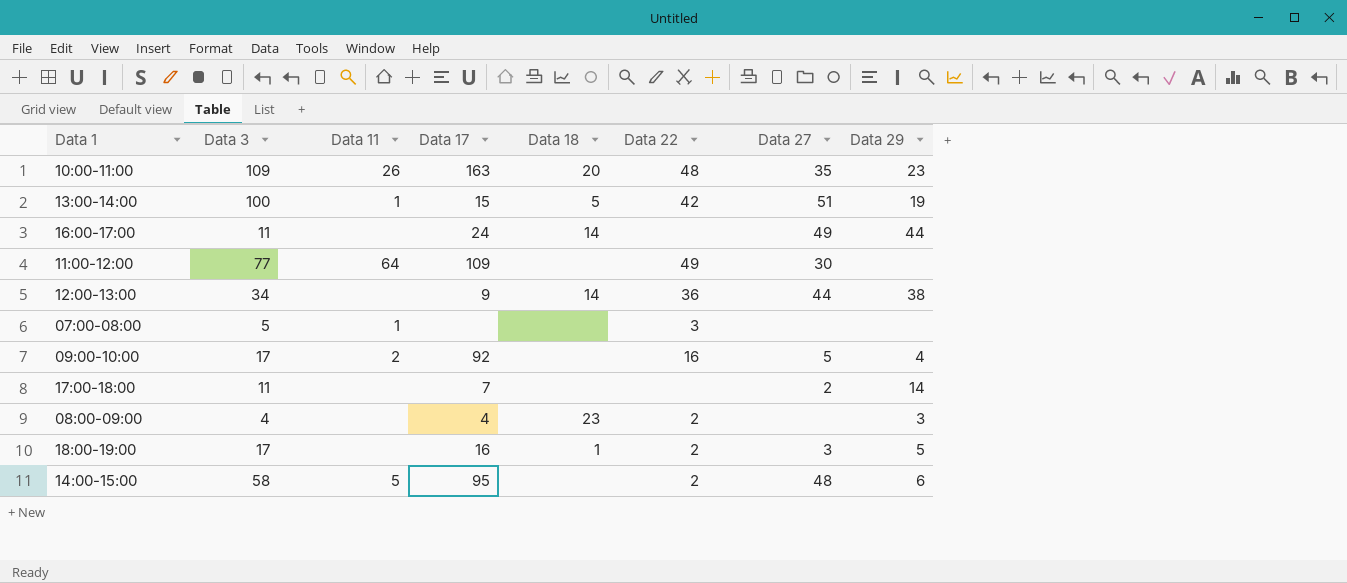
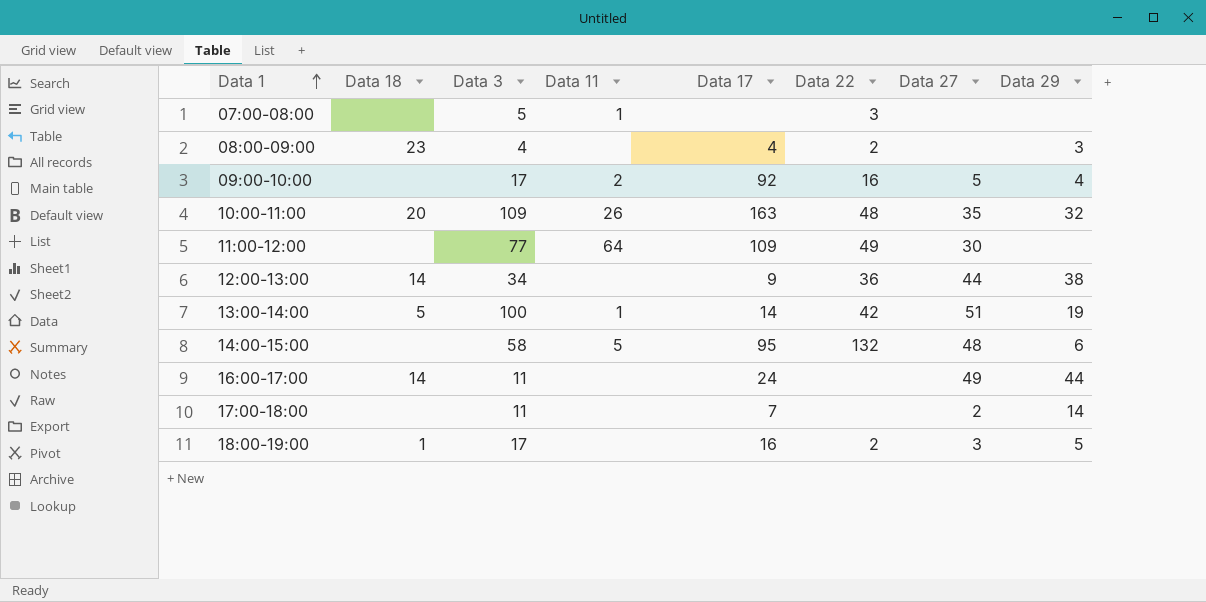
row order: none -> Data 1 ascending
column Data 18 | position: 5 -> 2
10:00-11:00 | Data 29: 23 -> 32
13:00-14:00 | Data 17: 15 -> 14
14:00-15:00 | Data 22: 2 -> 132

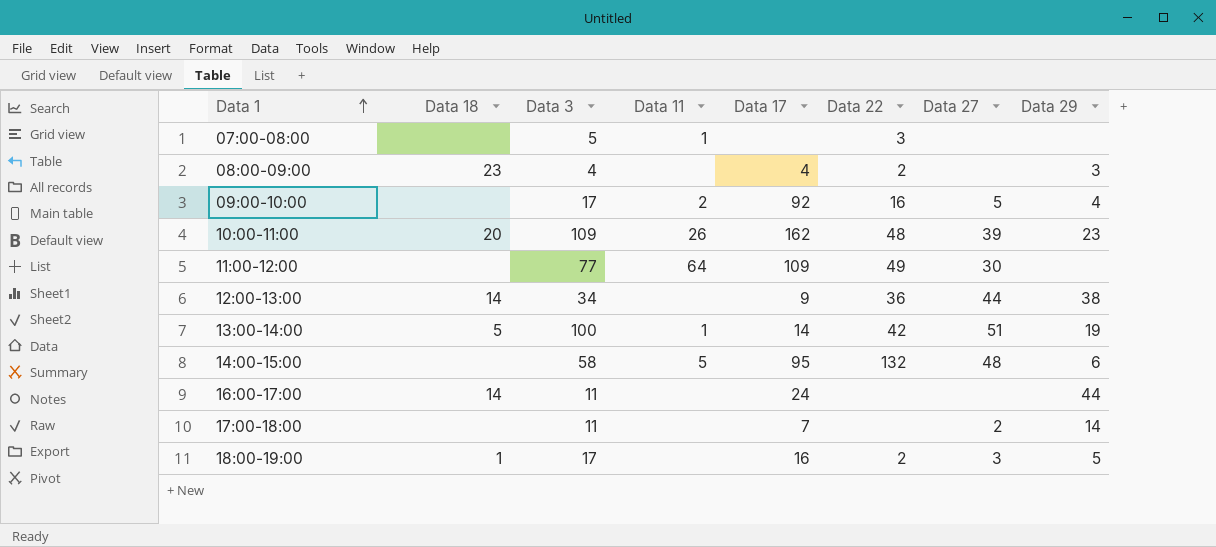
10:00-11:00 | Data 17: 163 -> 162
10:00-11:00 | Data 27: 35 -> 39
10:00-11:00 | Data 29: 32 -> 23
16:00-17:00 | Data 27: 49 -> none

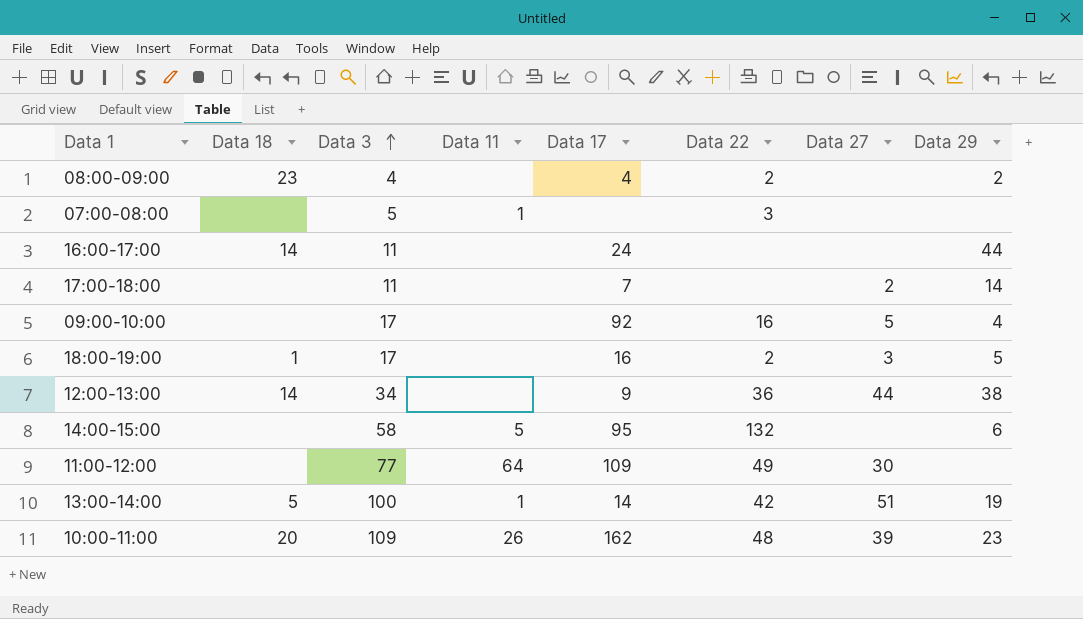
row order: Data 1 ascending -> Data 3 ascending
08:00-09:00 | Data 29: 3 -> 2
09:00-10:00 | Data 11: 2 -> none
14:00-15:00 | Data 27: 48 -> none

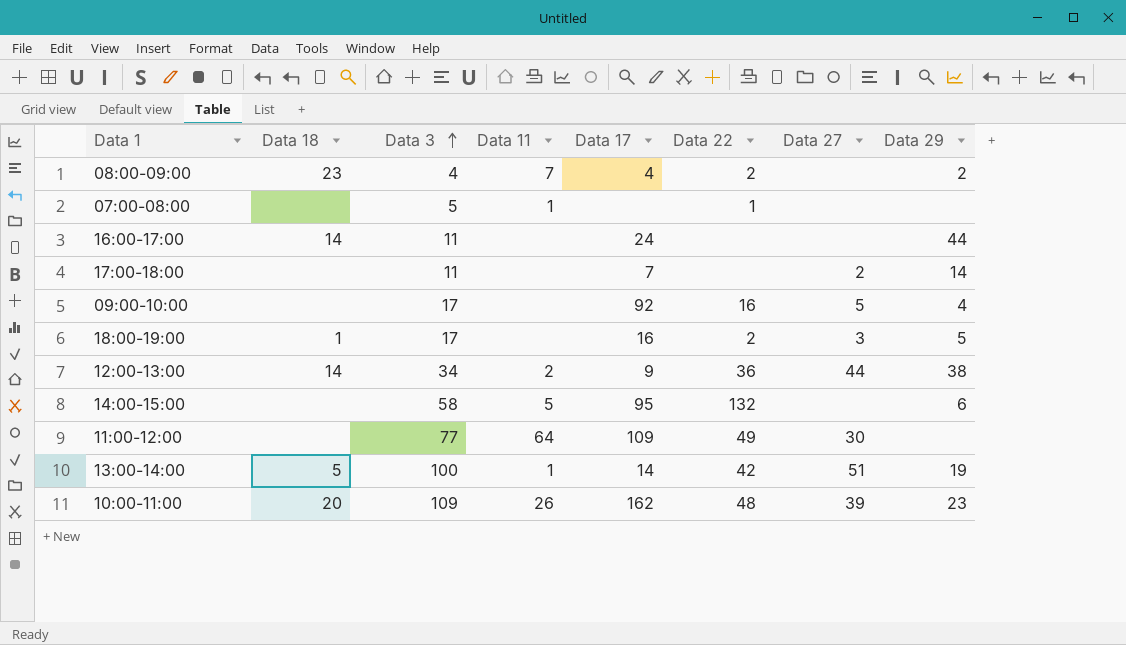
08:00-09:00 | Data 11: none -> 7
07:00-08:00 | Data 22: 3 -> 1
12:00-13:00 | Data 11: none -> 2

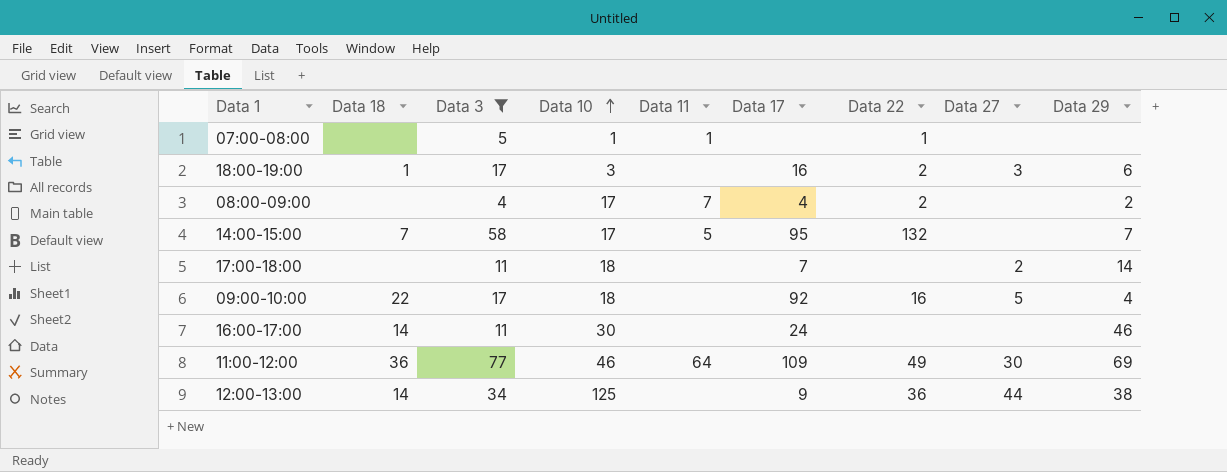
filter: none -> Data 3 <= 77
row order: Data 3 ascending -> Data 10 ascending
column Data 10 | position: none -> 4
18:00-19:00 | Data 29: 5 -> 6
08:00-09:00 | Data 18: 23 -> none
14:00-15:00 | Data 18: none -> 7
14:00-15:00 | Data 29: 6 -> 7
09:00-10:00 | Data 18: none -> 22
16:00-17:00 | Data 29: 44 -> 46
11:00-12:00 | Data 18: none -> 36
11:00-12:00 | Data 29: none -> 69
12:00-13:00 | Data 11: 2 -> none

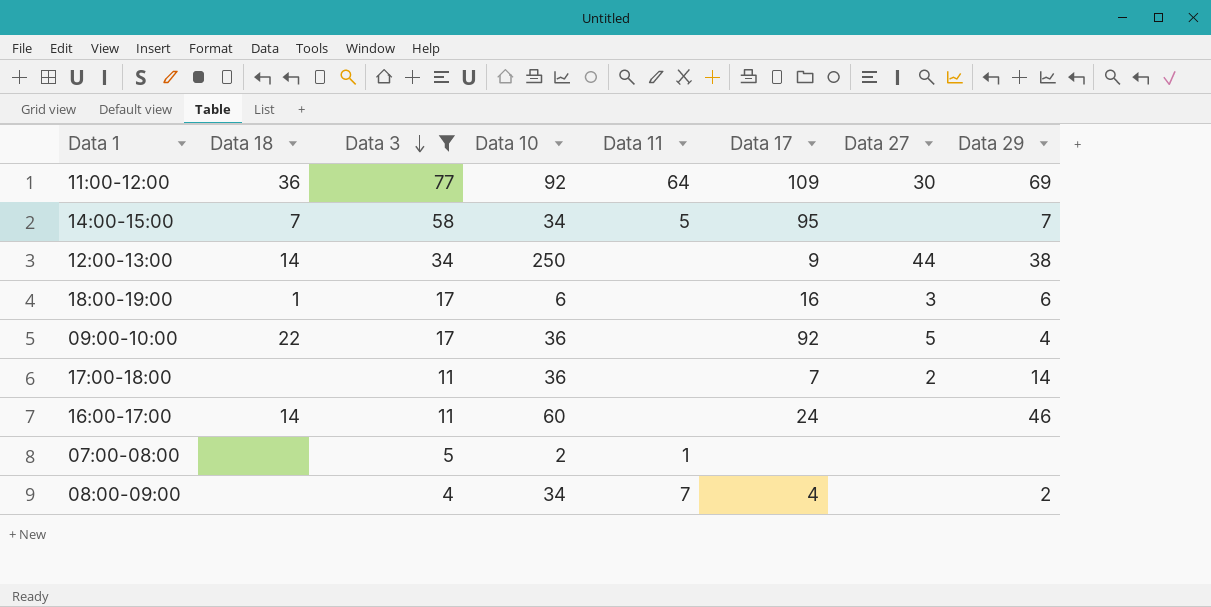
row order: Data 10 ascending -> Data 3 descending
column Data 22 | position: 7 -> none
11:00-12:00 | Data 10: 46 -> 92
14:00-15:00 | Data 10: 17 -> 34
12:00-13:00 | Data 10: 125 -> 250
18:00-19:00 | Data 10: 3 -> 6
09:00-10:00 | Data 10: 18 -> 36
17:00-18:00 | Data 10: 18 -> 36
16:00-17:00 | Data 10: 30 -> 60
07:00-08:00 | Data 10: 1 -> 2
08:00-09:00 | Data 10: 17 -> 34

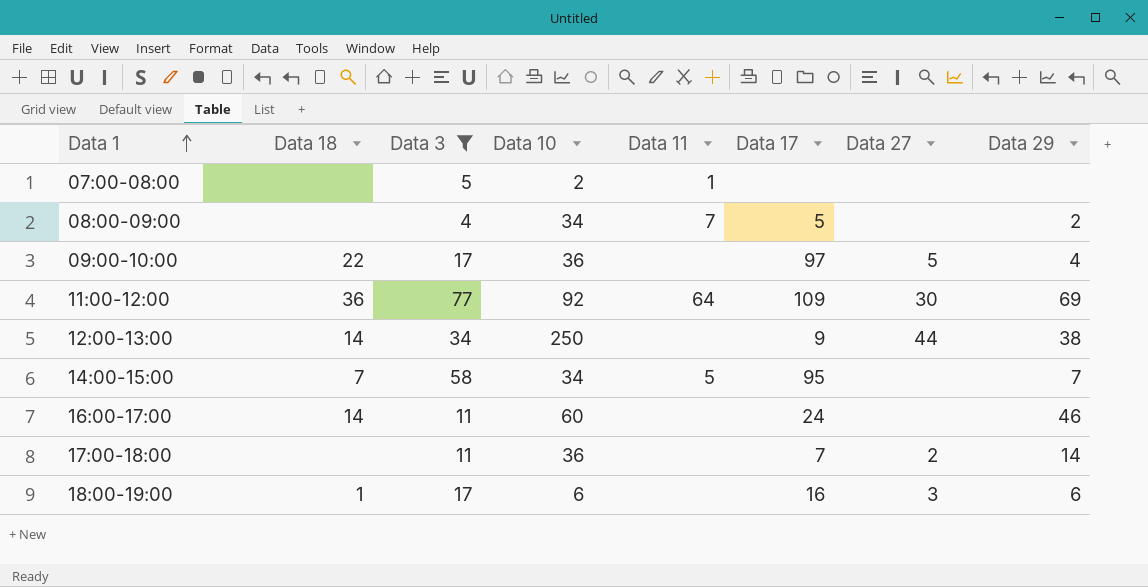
row order: Data 3 descending -> Data 1 ascending
08:00-09:00 | Data 17: 4 -> 5
09:00-10:00 | Data 17: 92 -> 97

